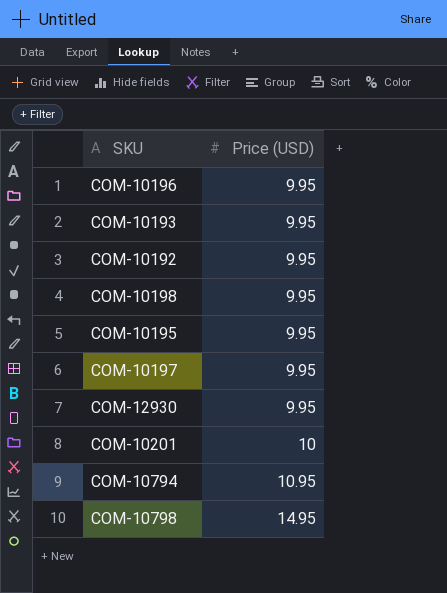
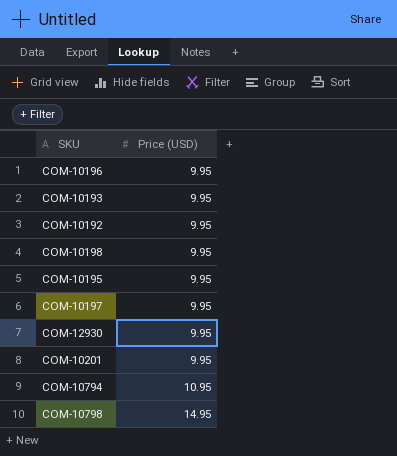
COM-10201 | Price (USD): 10 -> 9.95

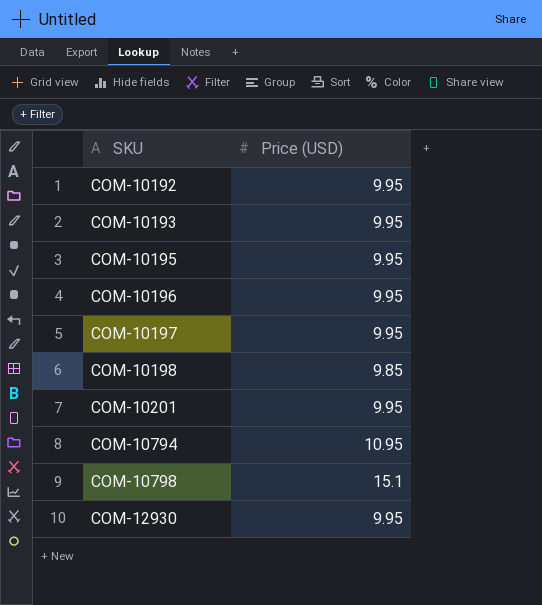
row order: Price (USD) ascending -> SKU ascending
COM-10198 | Price (USD): 9.95 -> 9.85
COM-10798 | Price (USD): 14.95 -> 15.1

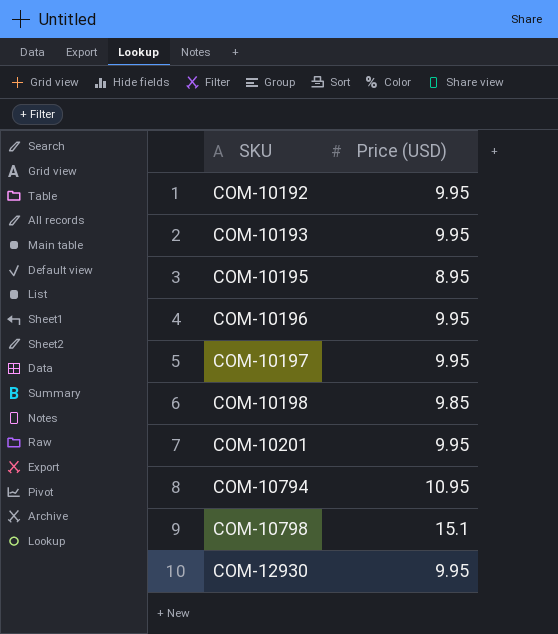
COM-10195 | Price (USD): 9.95 -> 8.95

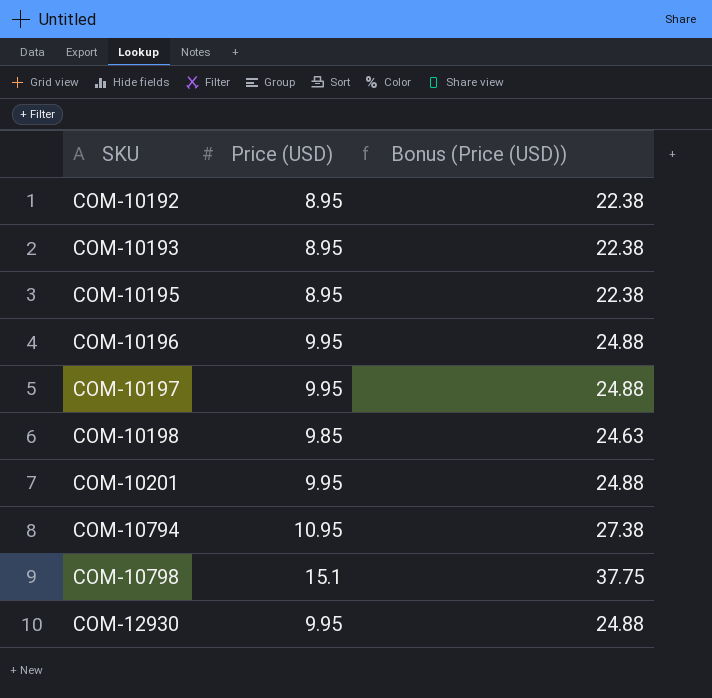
column Bonus (Price (USD)) | formula: none -> [Price (USD)] * 2.5
COM-10192 | Price (USD): 9.95 -> 8.95
COM-10193 | Price (USD): 9.95 -> 8.95

